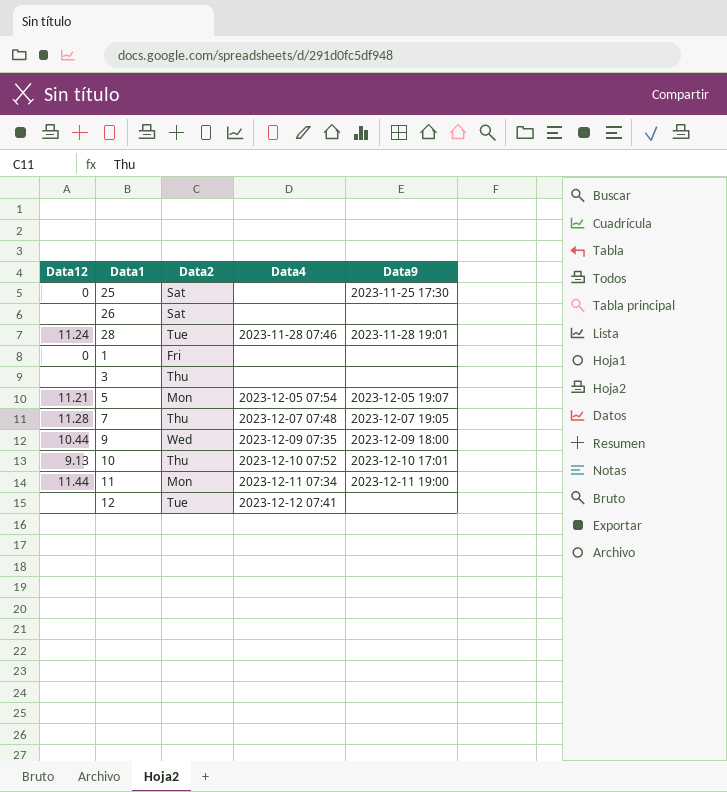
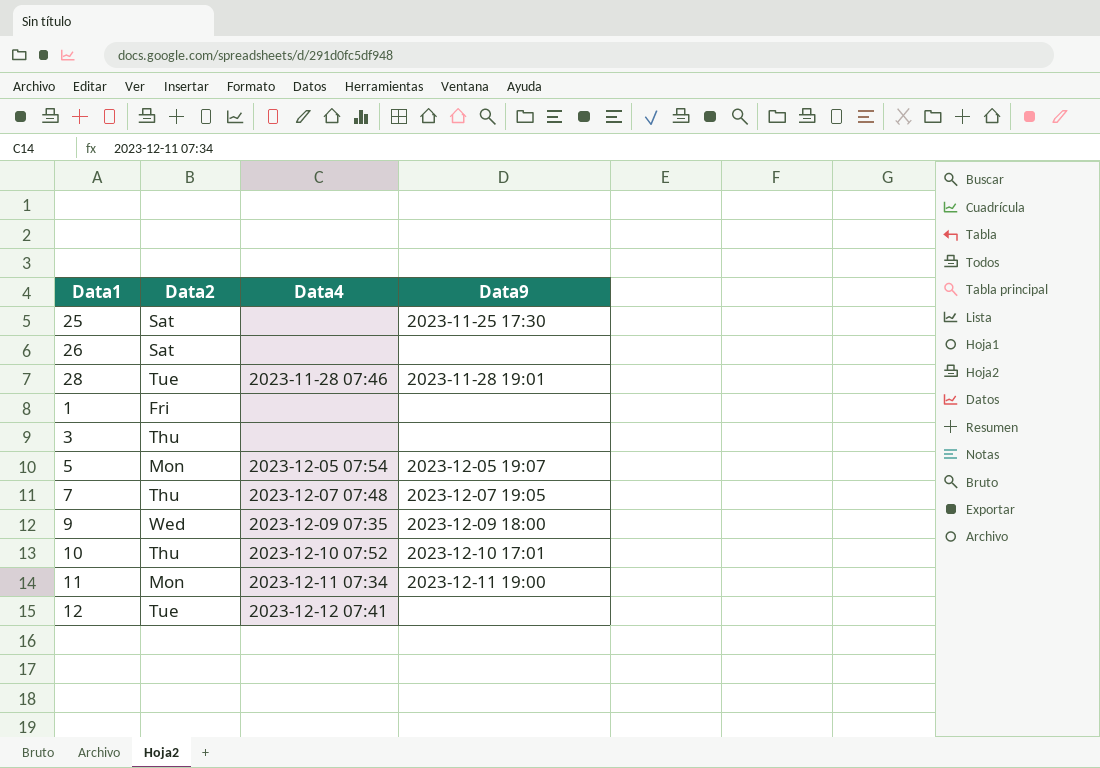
column Data12 | position: 1 -> none

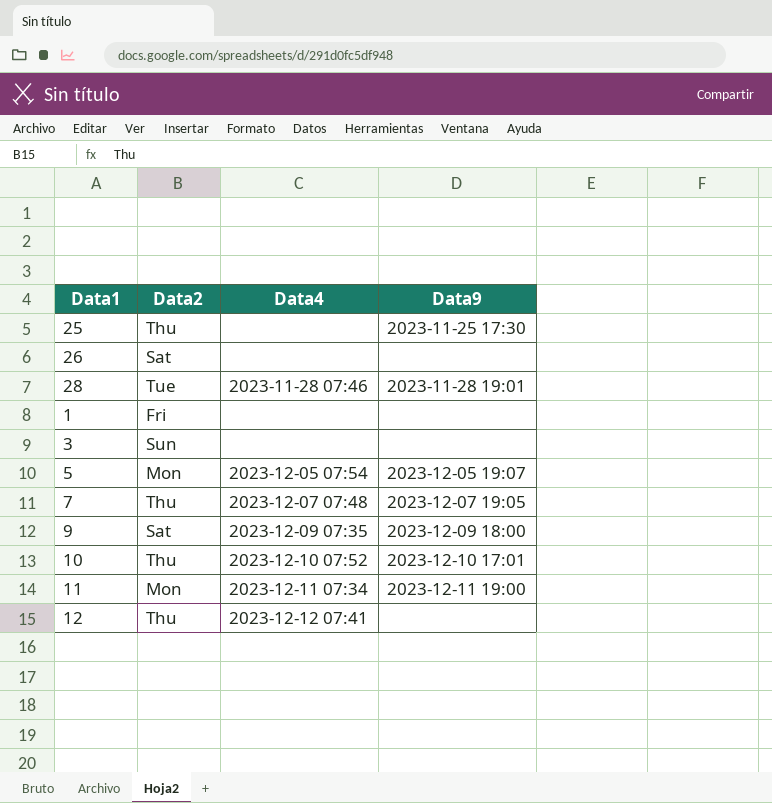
25 | Data2: Sat -> Thu
3 | Data2: Thu -> Sun
9 | Data2: Wed -> Sat
12 | Data2: Tue -> Thu

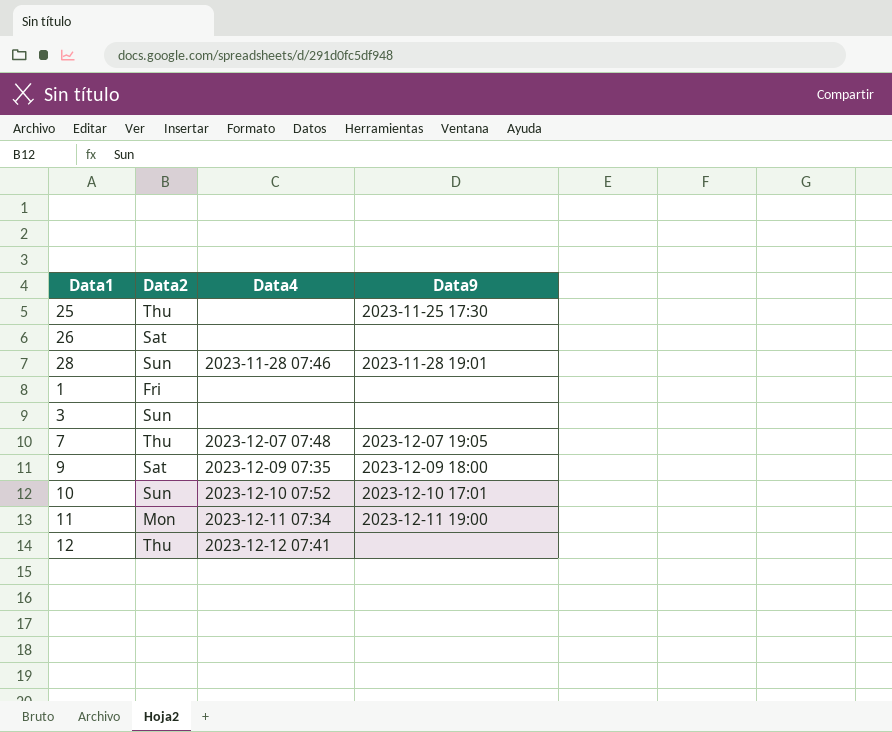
row 5: Mon | 2023-12-05 07:54 | 2023-12-05 19:07 -> none
28 | Data2: Tue -> Sun
10 | Data2: Thu -> Sun

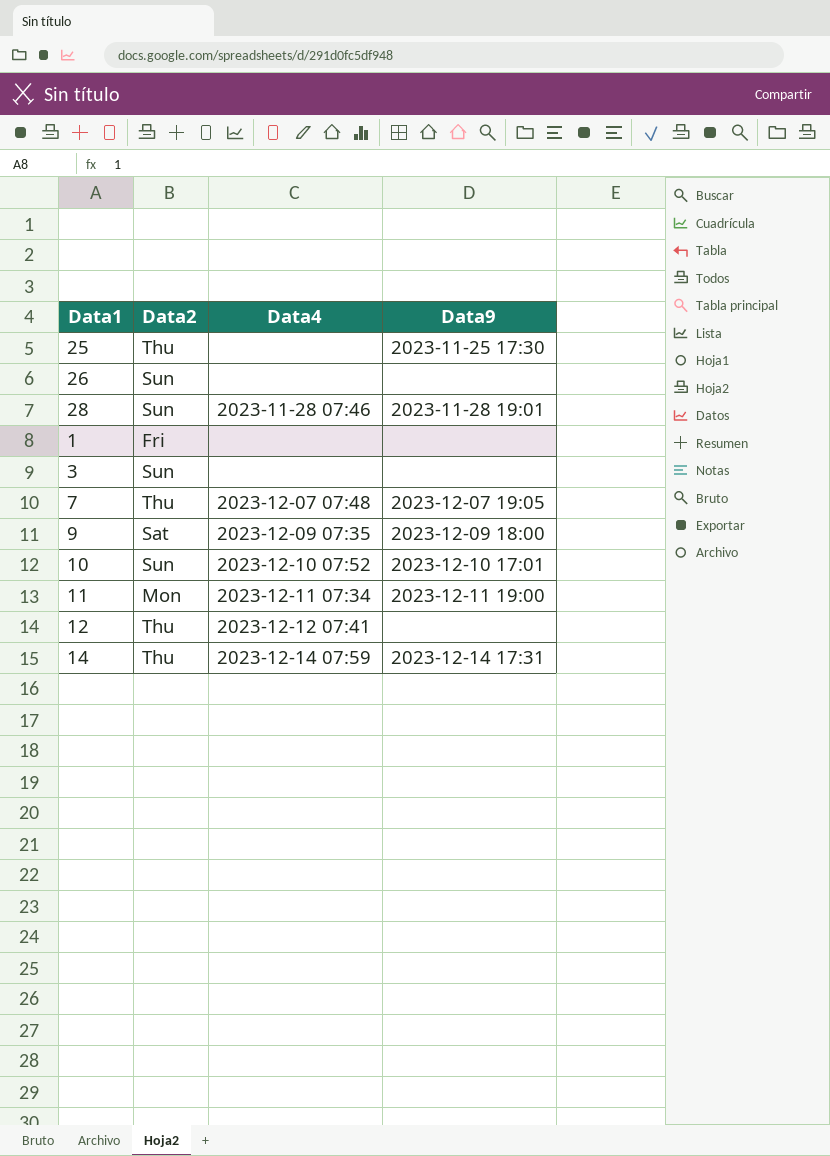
26 | Data2: Sat -> Sun
row 14: none -> Thu | 2023-12-14 07:59 | 2023-12-14 17:31

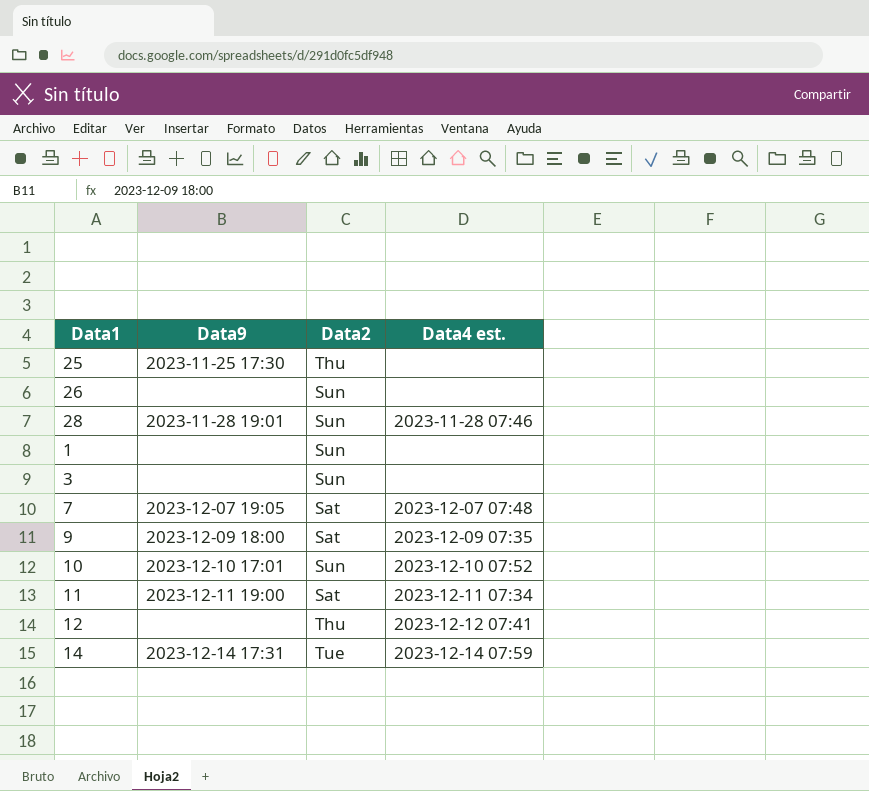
column Data9 | position: 4 -> 2
column name: Data4 -> Data4 est.
1 | Data2: Fri -> Sun
7 | Data2: Thu -> Sat
11 | Data2: Mon -> Sat
14 | Data2: Thu -> Tue

